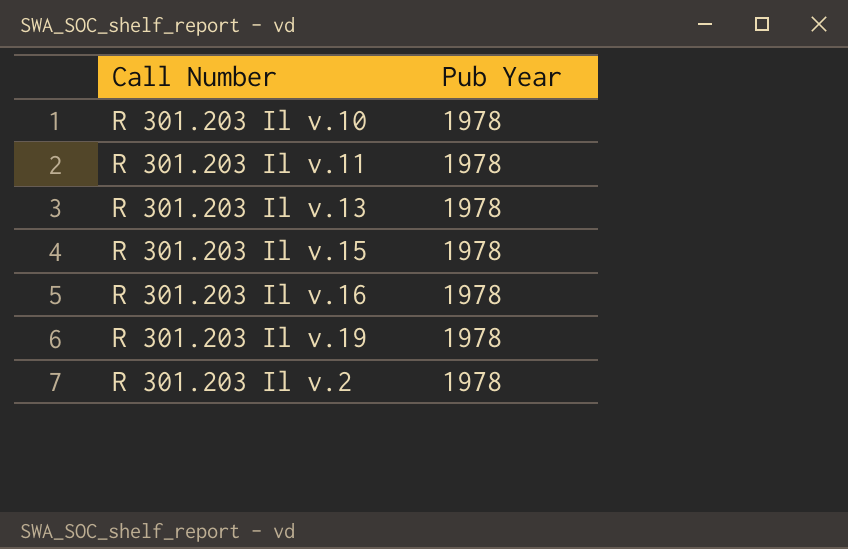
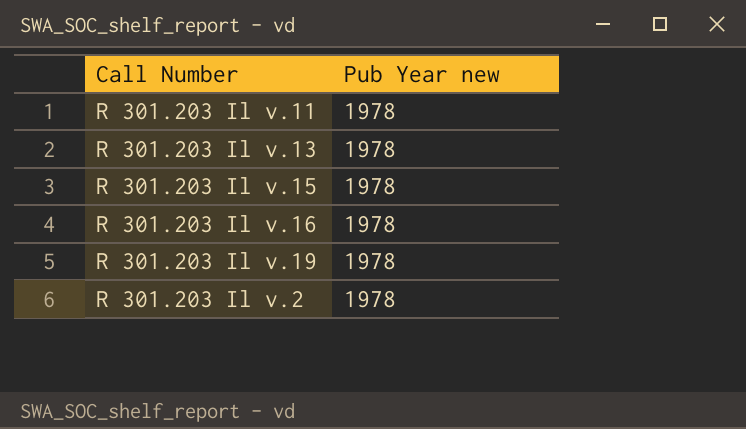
column name: Pub Year -> Pub Year new
row R 301.203 Il v.10: 1978 -> none

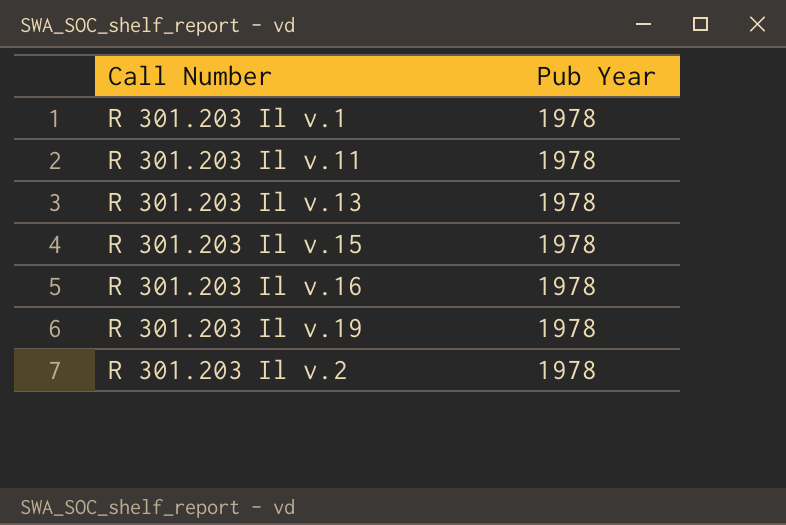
column name: Pub Year new -> Pub Year
row R 301.203 Il v.1: none -> 1978

